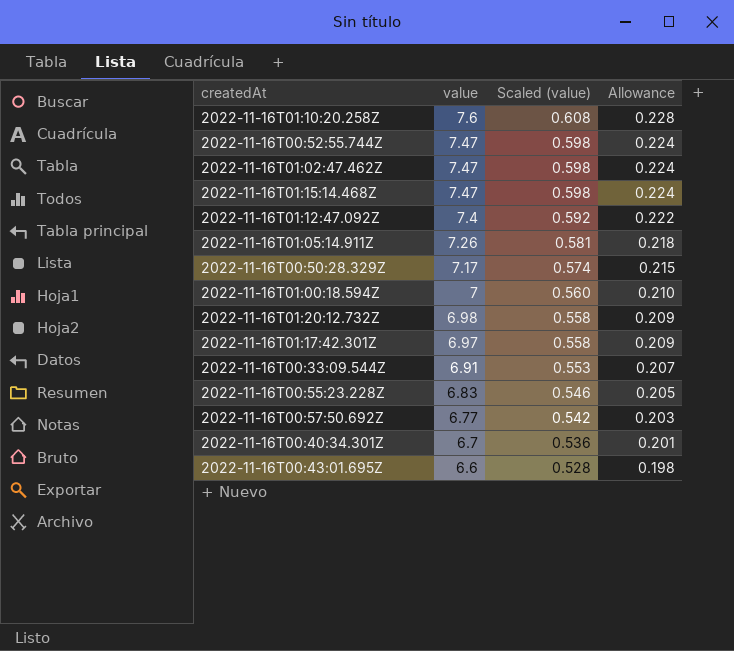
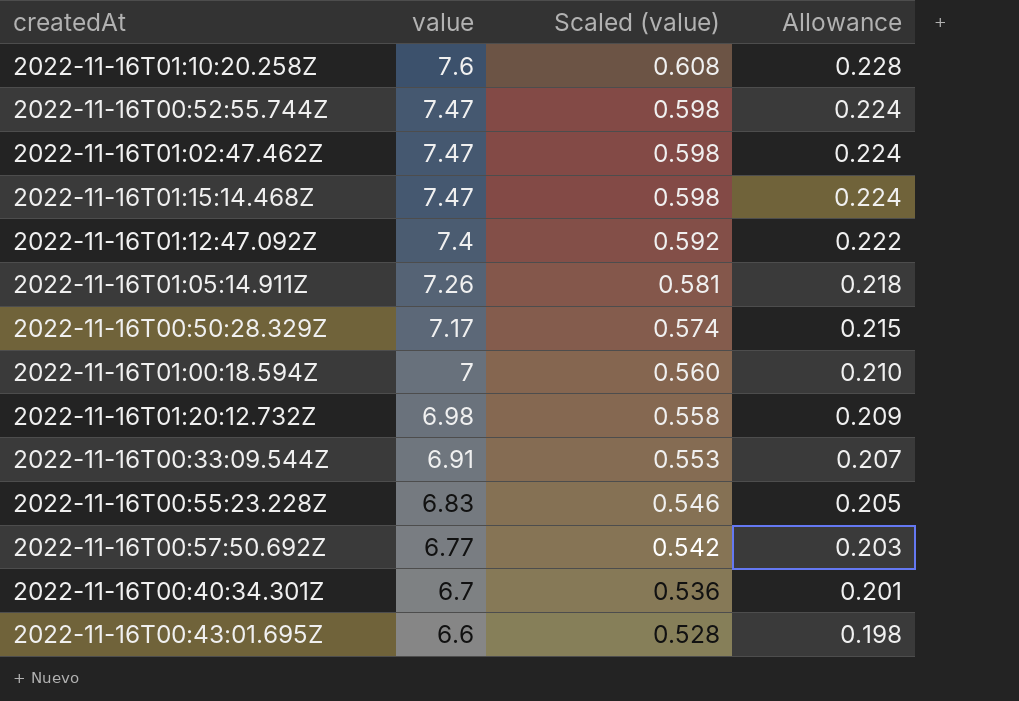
row 2022-11-16T01:17:42.301Z: 6.97 | 0.558 | 0.209 -> none

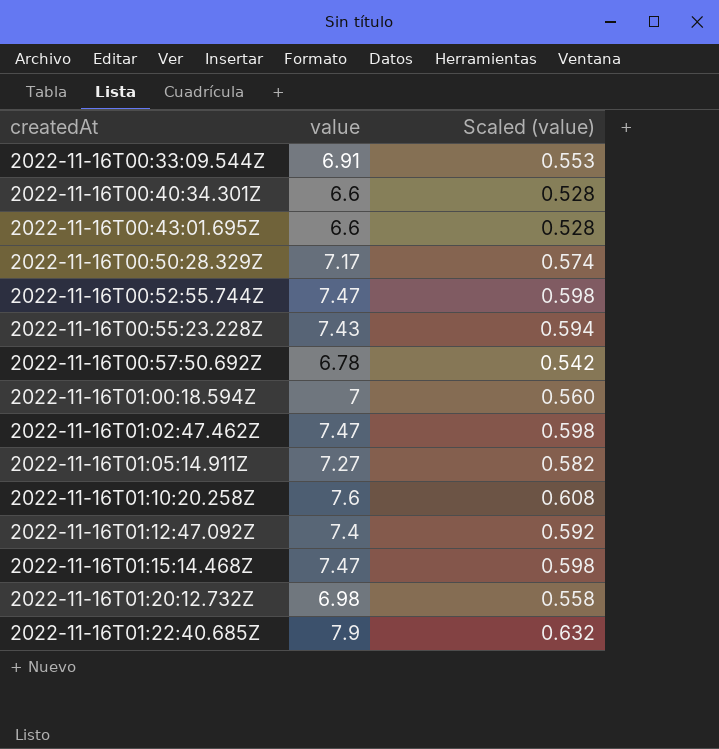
row order: value descending -> createdAt ascending
column Allowance | formula: [value] * 0.03 -> none
2022-11-16T00:40:34.301Z | value: 6.7 -> 6.6
2022-11-16T00:40:34.301Z | Scaled (value): 0.536 -> 0.528
2022-11-16T00:55:23.228Z | value: 6.83 -> 7.43
2022-11-16T00:55:23.228Z | Scaled (value): 0.546 -> 0.594
2022-11-16T00:57:50.692Z | value: 6.77 -> 6.78
2022-11-16T01:05:14.911Z | value: 7.26 -> 7.27
2022-11-16T01:05:14.911Z | Scaled (value): 0.581 -> 0.582
row 2022-11-16T01:22:40.685Z: none -> 7.9 | 0.632

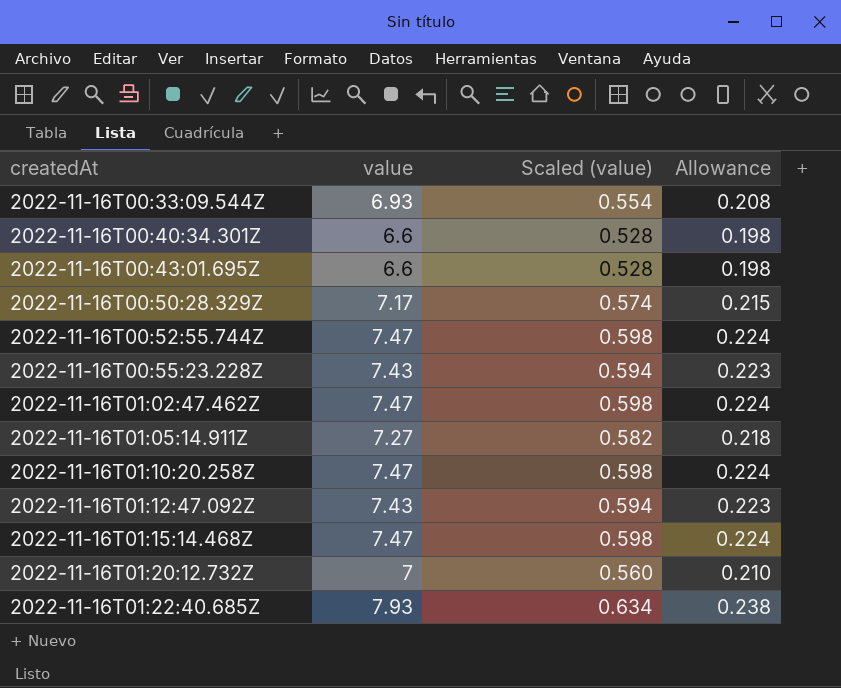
column Allowance | formula: none -> [value] * 0.03
row 2022-11-16T00:57:50.692Z: 6.78 | 0.542 -> none
row 2022-11-16T01:00:18.594Z: 7 | 0.560 -> none
2022-11-16T00:33:09.544Z | value: 6.91 -> 6.93
2022-11-16T00:33:09.544Z | Scaled (value): 0.553 -> 0.554
2022-11-16T01:10:20.258Z | value: 7.6 -> 7.47
2022-11-16T01:10:20.258Z | Scaled (value): 0.608 -> 0.598
2022-11-16T01:12:47.092Z | value: 7.4 -> 7.43
2022-11-16T01:12:47.092Z | Scaled (value): 0.592 -> 0.594
2022-11-16T01:20:12.732Z | value: 6.98 -> 7
2022-11-16T01:20:12.732Z | Scaled (value): 0.558 -> 0.560
2022-11-16T01:22:40.685Z | value: 7.9 -> 7.93
2022-11-16T01:22:40.685Z | Scaled (value): 0.632 -> 0.634

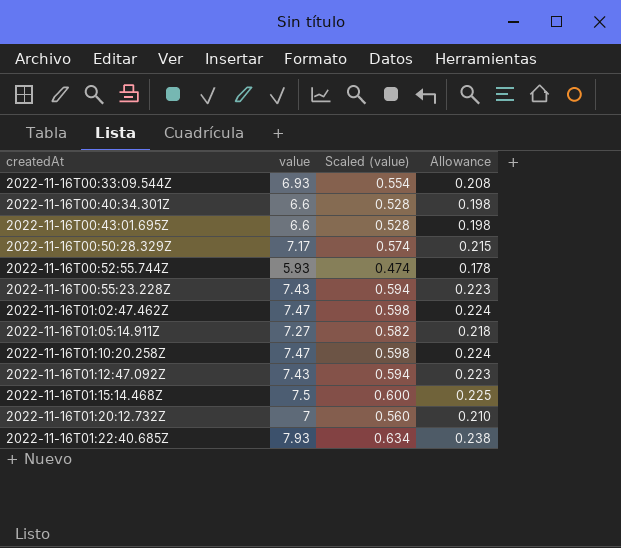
2022-11-16T00:52:55.744Z | value: 7.47 -> 5.93
2022-11-16T00:52:55.744Z | Scaled (value): 0.598 -> 0.474
2022-11-16T00:52:55.744Z | Allowance: 0.224 -> 0.178
2022-11-16T01:15:14.468Z | value: 7.47 -> 7.5
2022-11-16T01:15:14.468Z | Scaled (value): 0.598 -> 0.600
2022-11-16T01:15:14.468Z | Allowance: 0.224 -> 0.225

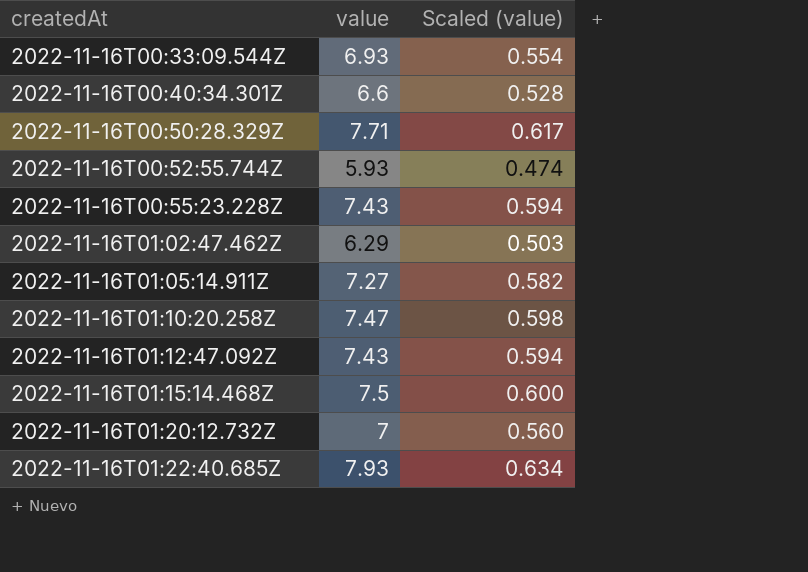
column Allowance | formula: [value] * 0.03 -> none
row 2022-11-16T00:43:01.695Z: 6.6 | 0.528 | 0.198 -> none
2022-11-16T00:50:28.329Z | value: 7.17 -> 7.71
2022-11-16T00:50:28.329Z | Scaled (value): 0.574 -> 0.617
2022-11-16T01:02:47.462Z | value: 7.47 -> 6.29
2022-11-16T01:02:47.462Z | Scaled (value): 0.598 -> 0.503

